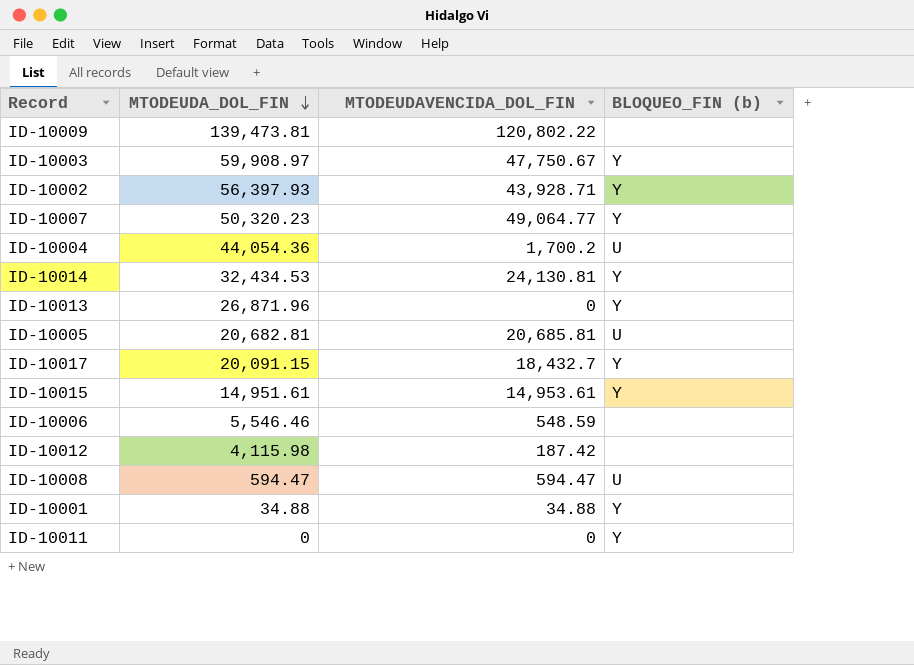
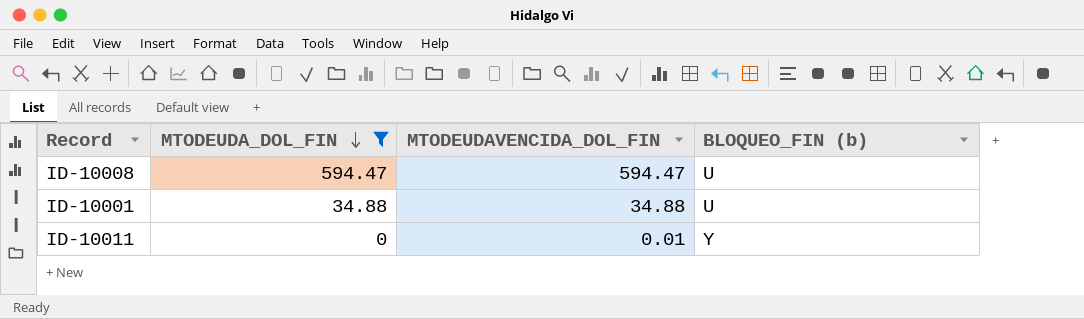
filter: none -> MTODEUDA_DOL_FIN <= 594.47
ID-10001 | BLOQUEO_FIN (b): Y -> U
ID-10011 | MTODEUDAVENCIDA_DOL_FIN: 0 -> 0.01

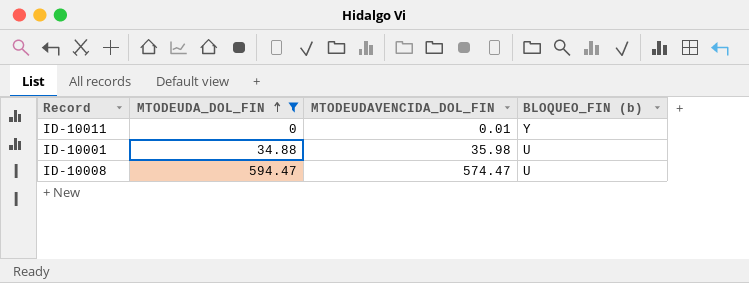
row order: MTODEUDA_DOL_FIN descending -> MTODEUDA_DOL_FIN ascending
ID-10001 | MTODEUDAVENCIDA_DOL_FIN: 34.88 -> 35.98
ID-10008 | MTODEUDAVENCIDA_DOL_FIN: 594.47 -> 574.47

